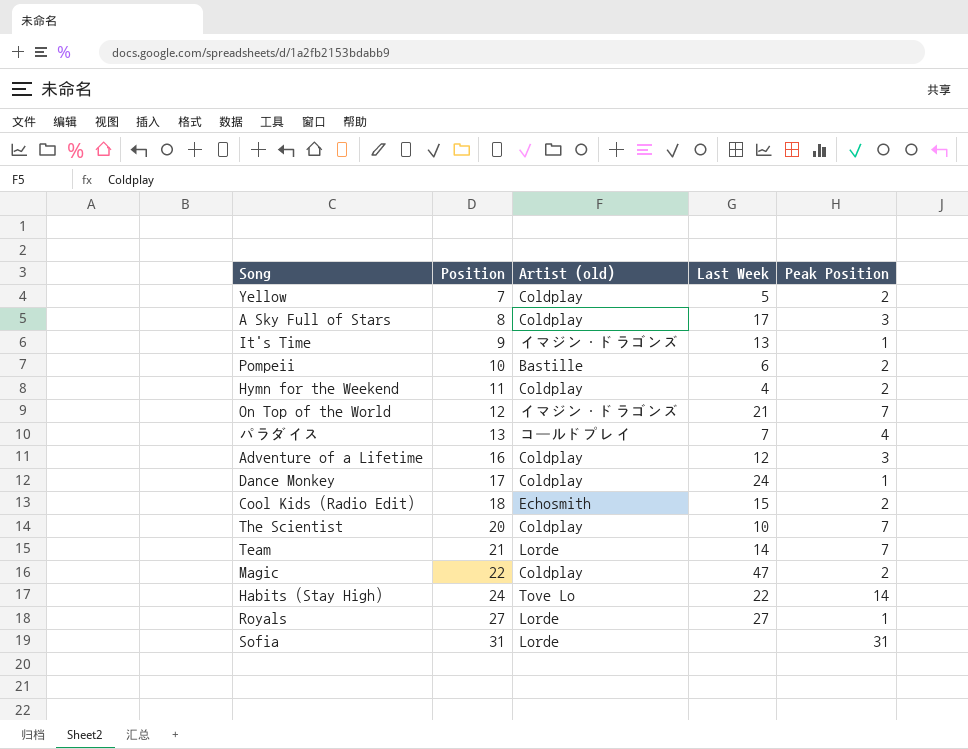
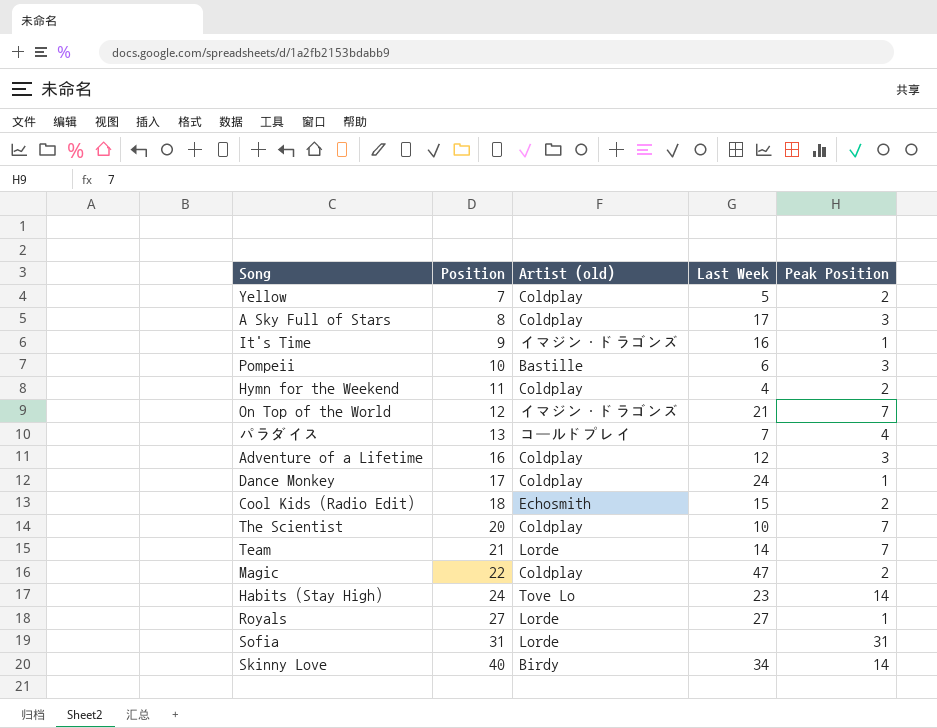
It's Time | Last Week: 13 -> 16
Pompeii | Peak Position: 2 -> 3
Habits (Stay High) | Last Week: 22 -> 23
row Skinny Love: none -> 40 | Birdy | 34 | 14

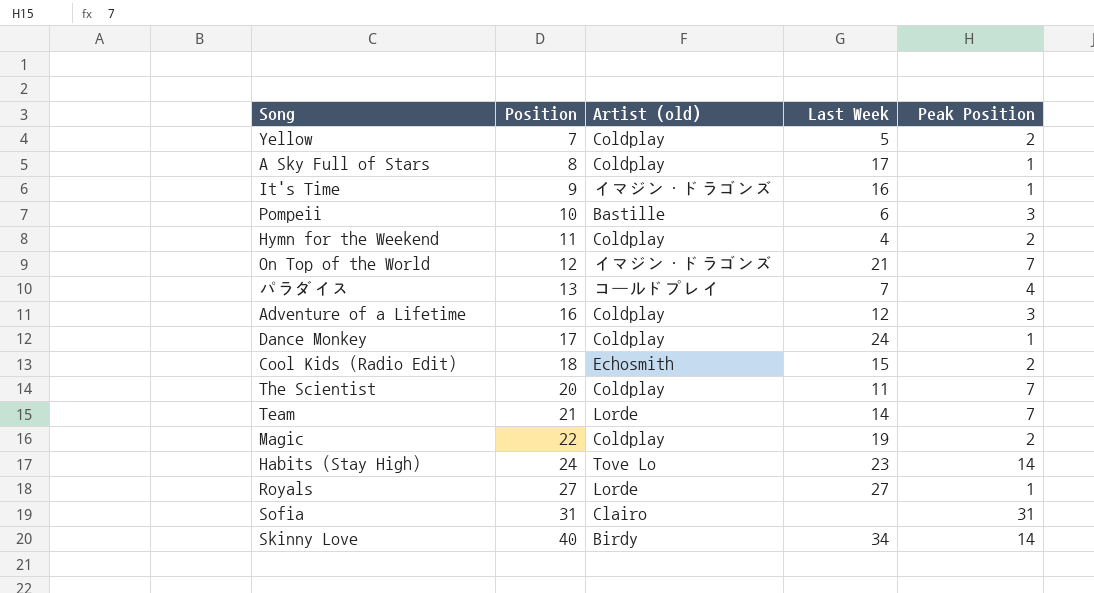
A Sky Full of Stars | Peak Position: 3 -> 1
The Scientist | Last Week: 10 -> 11
Magic | Last Week: 47 -> 19
Sofia | Artist (old): Lorde -> Clairo

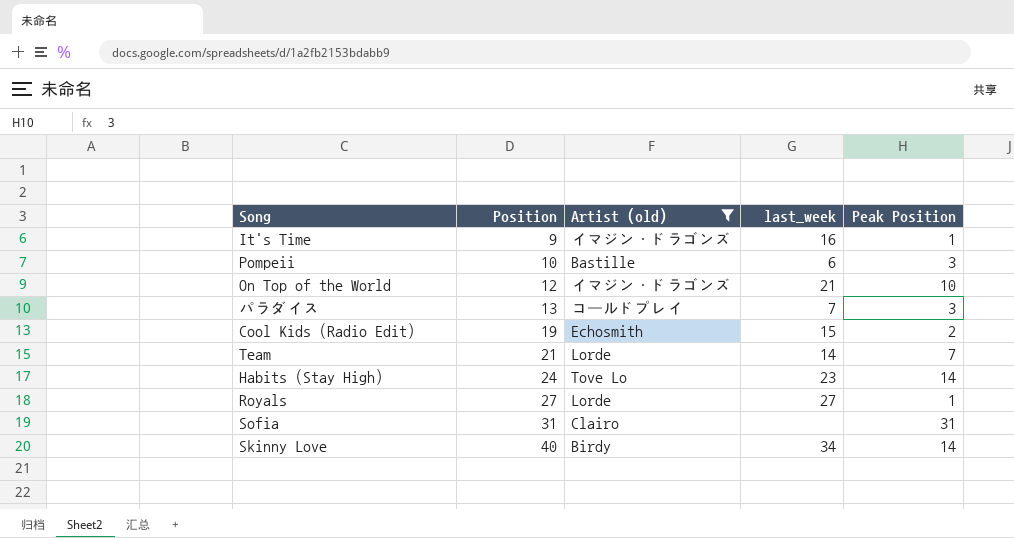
filter: none -> Artist (old) != Coldplay
column name: Last Week -> last_week
On Top of the World | Peak Position: 7 -> 10
パラダイス | Peak Position: 4 -> 3
Cool Kids (Radio Edit) | Position: 18 -> 19

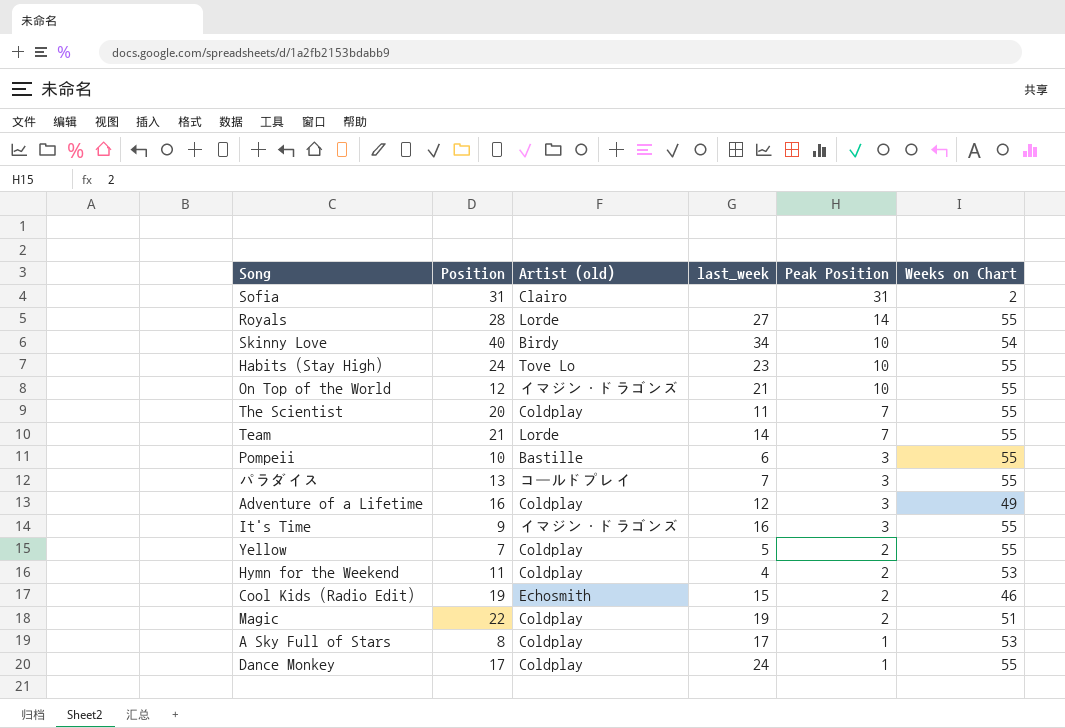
filter: Artist (old) != Coldplay -> none
row order: Position ascending -> Peak Position descending
column Weeks on Chart | position: none -> 6
Royals | Position: 27 -> 28
Royals | Peak Position: 1 -> 14
Skinny Love | Peak Position: 14 -> 10
Habits (Stay High) | Peak Position: 14 -> 10
It's Time | Peak Position: 1 -> 3

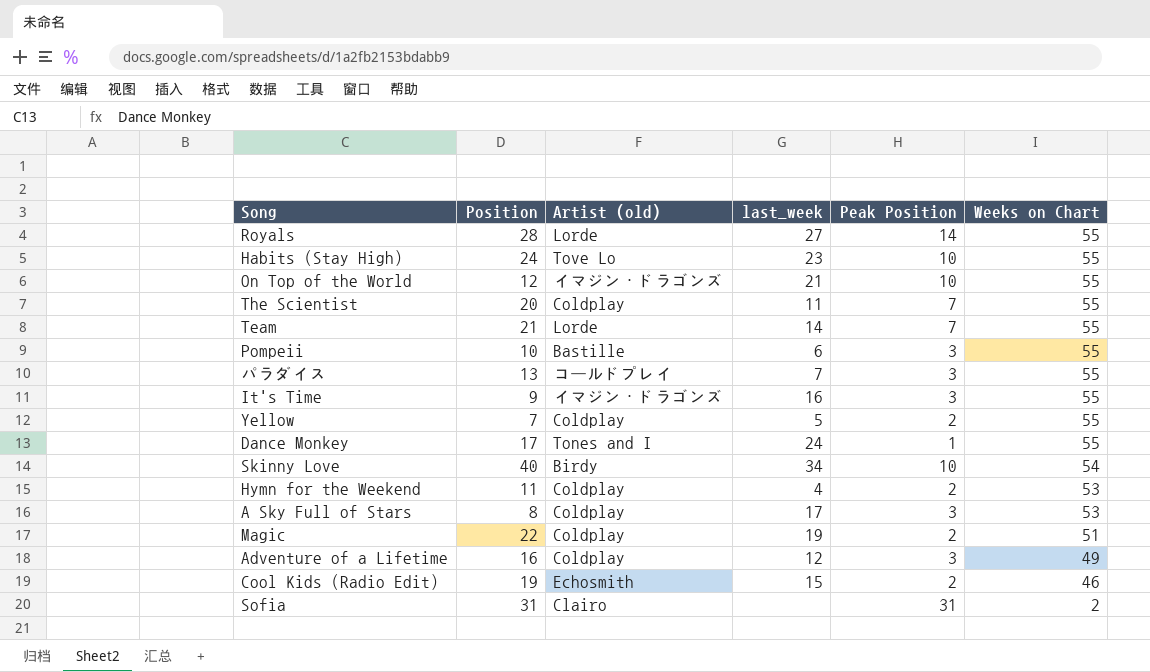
row order: Peak Position descending -> Weeks on Chart descending
Dance Monkey | Artist (old): Coldplay -> Tones and I
A Sky Full of Stars | Peak Position: 1 -> 3

